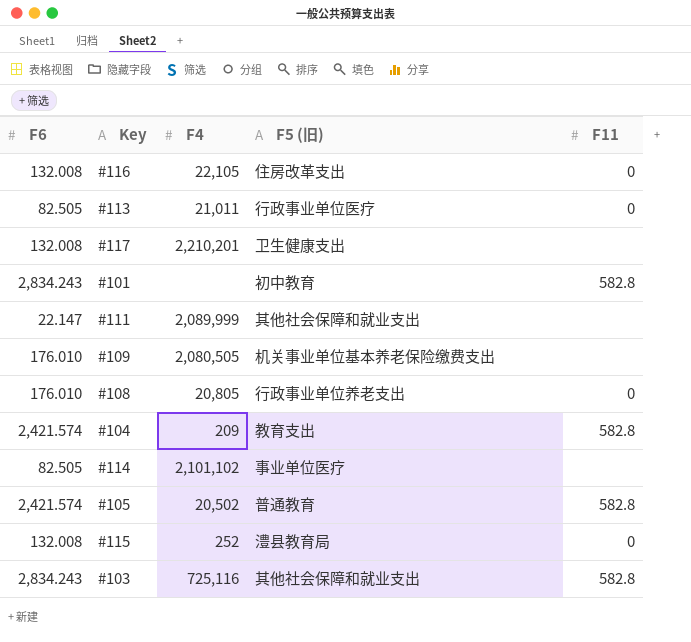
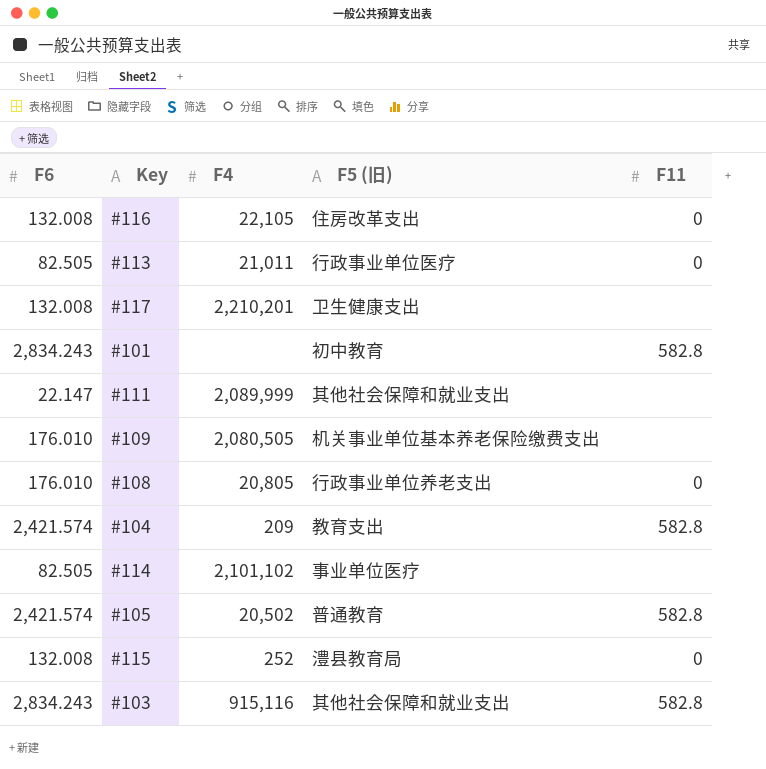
#103 | F4: 725,116 -> 915,116

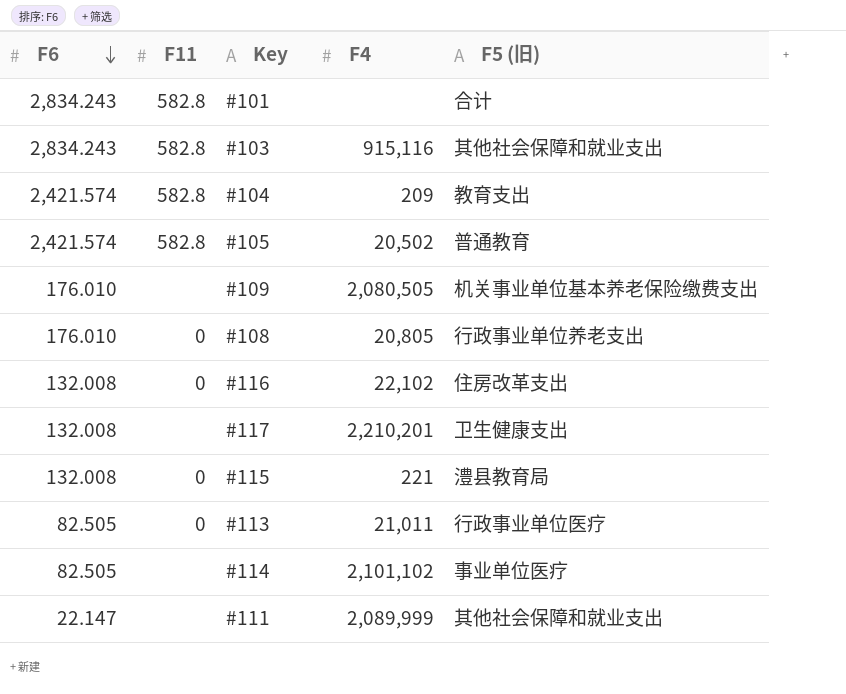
row order: none -> F6 descending
column F11 | position: 5 -> 2
#101 | F5 (旧): 初中教育 -> 合计
#116 | F4: 22,105 -> 22,102
#115 | F4: 252 -> 221

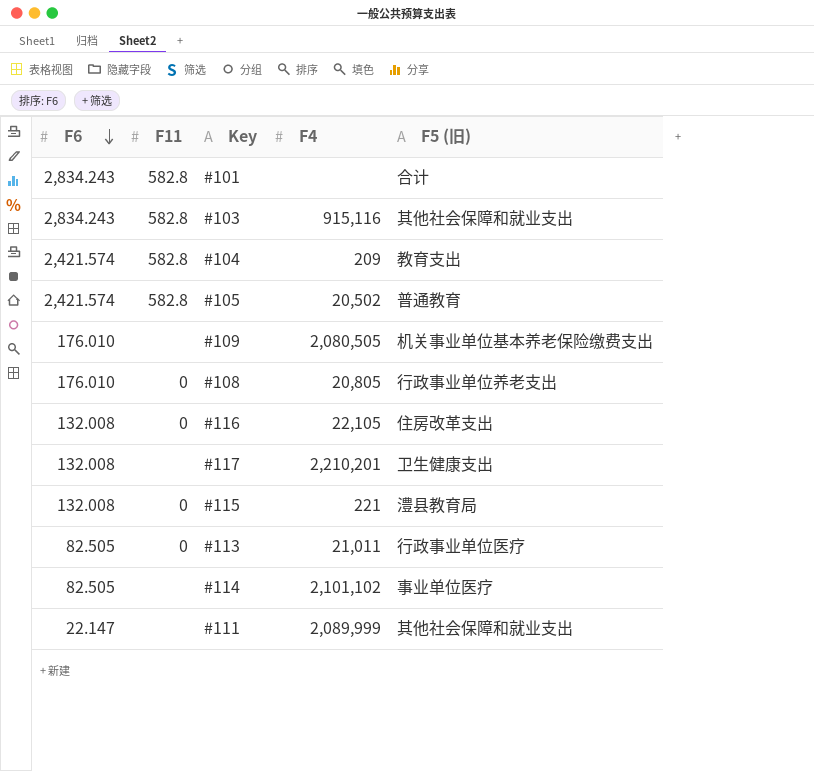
#116 | F4: 22,102 -> 22,105

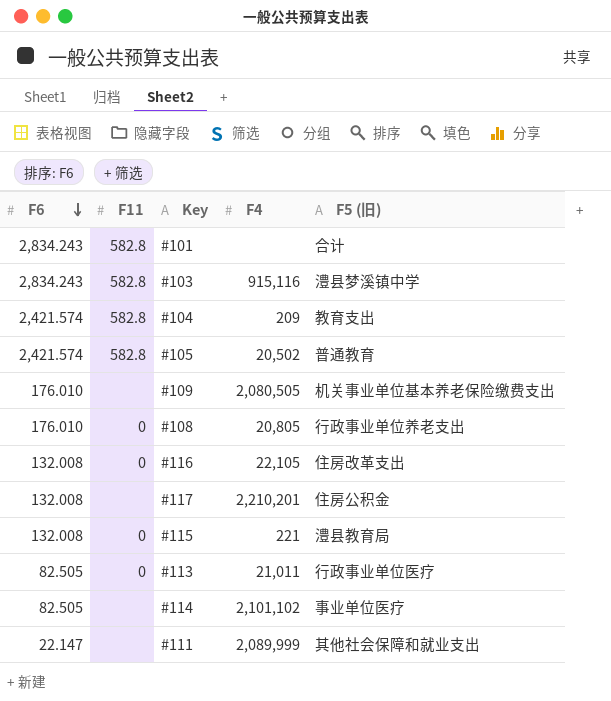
#103 | F5 (旧): 其他社会保障和就业支出 -> 澧县梦溪镇中学
#117 | F5 (旧): 卫生健康支出 -> 住房公积金

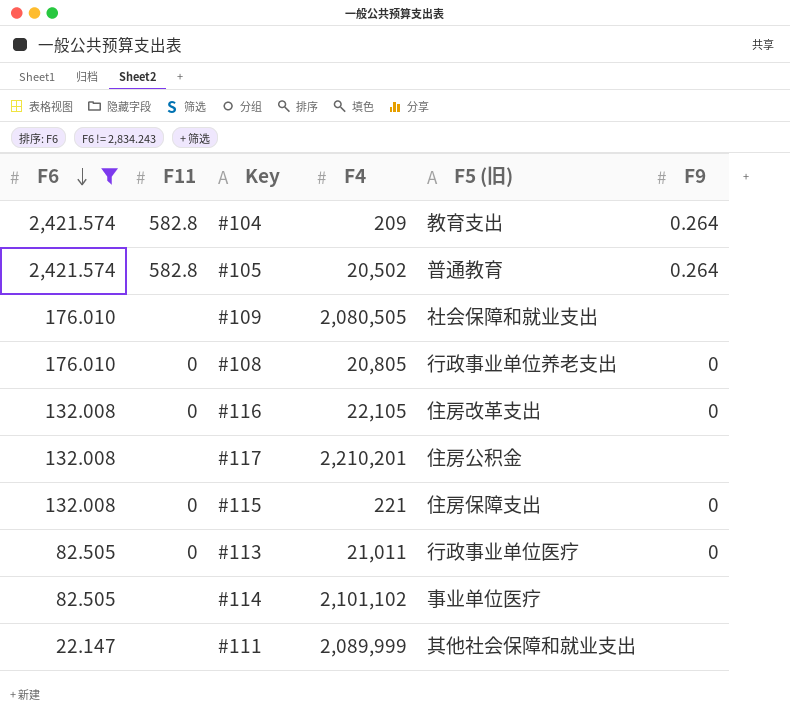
filter: none -> F6 != 2,834.243
column F9 | position: none -> 6
#109 | F5 (旧): 机关事业单位基本养老保险缴费支出 -> 社会保障和就业支出
#115 | F5 (旧): 澧县教育局 -> 住房保障支出

